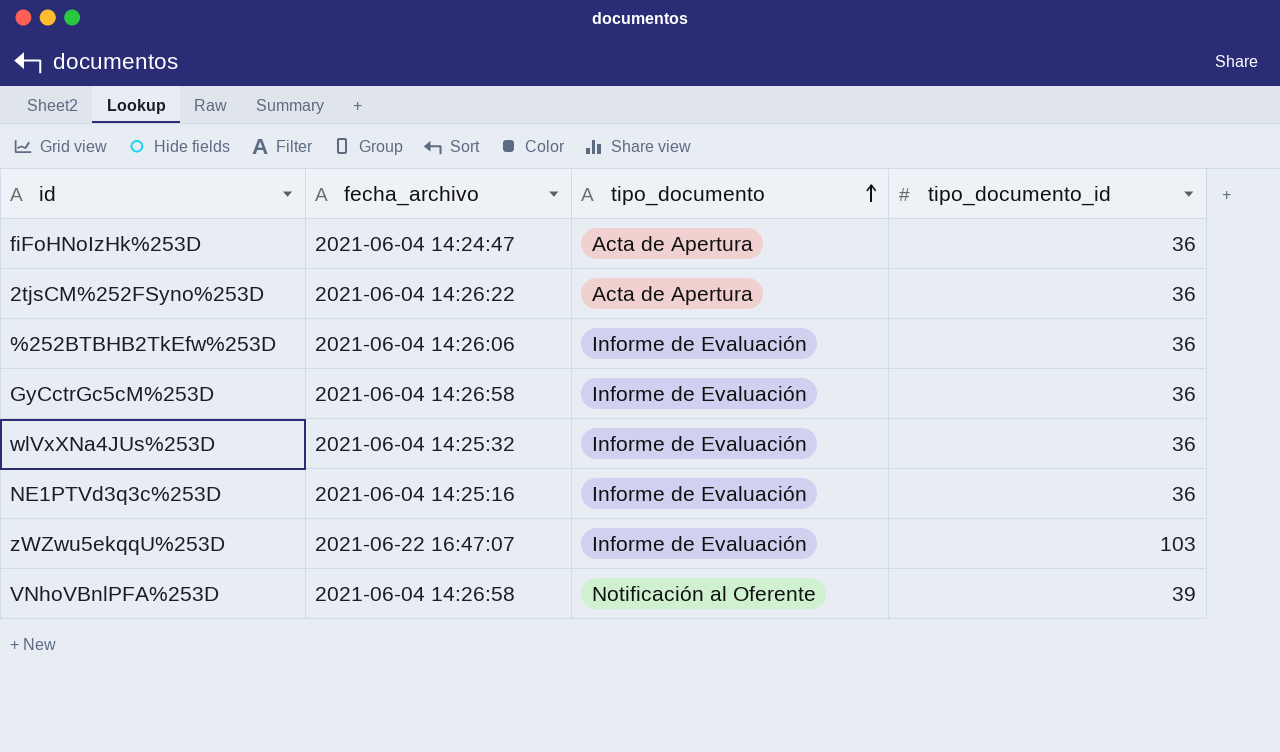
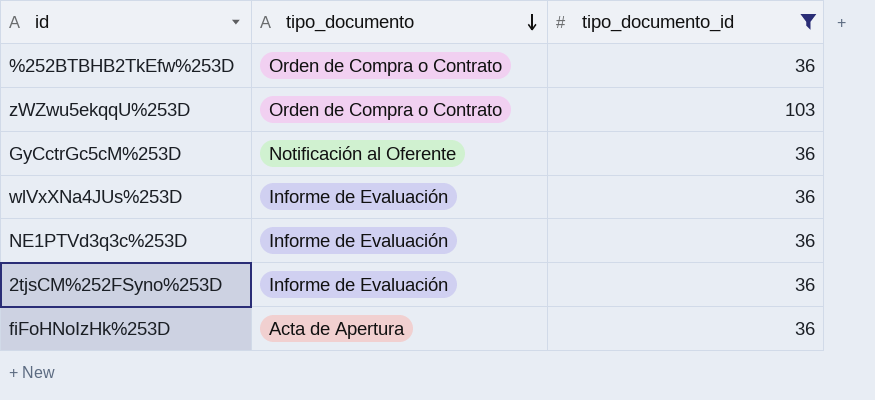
filter: none -> tipo_documento_id != 39
row order: tipo_documento ascending -> tipo_documento descending
column fecha_archivo | position: 2 -> none
%252BTBHB2TkEfw%253D | tipo_documento: Informe de Evaluación -> Orden de Compra o Contrato
zWZwu5ekqqU%253D | tipo_documento: Informe de Evaluación -> Orden de Compra o Contrato
GyCctrGc5cM%253D | tipo_documento: Informe de Evaluación -> Notificación al Oferente
2tjsCM%252FSyno%253D | tipo_documento: Acta de Apertura -> Informe de Evaluación

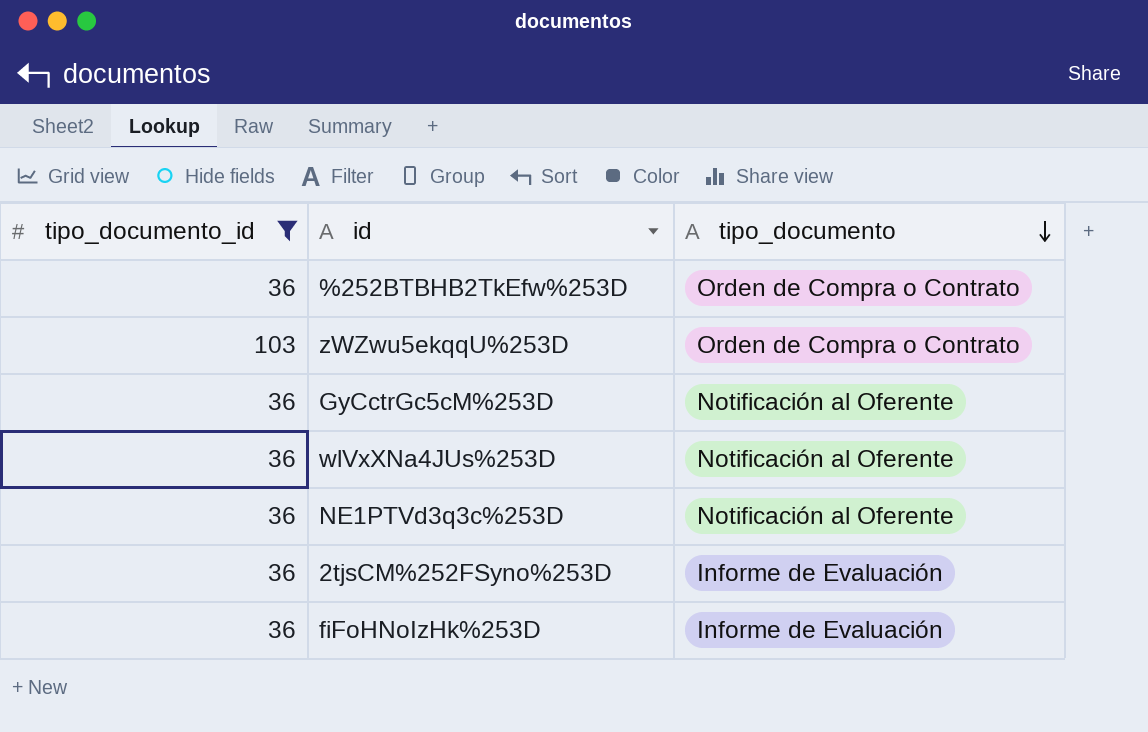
column tipo_documento_id | position: 3 -> 1
wlVxXNa4JUs%253D | tipo_documento: Informe de Evaluación -> Notificación al Oferente
NE1PTVd3q3c%253D | tipo_documento: Informe de Evaluación -> Notificación al Oferente
fiFoHNoIzHk%253D | tipo_documento: Acta de Apertura -> Informe de Evaluación

